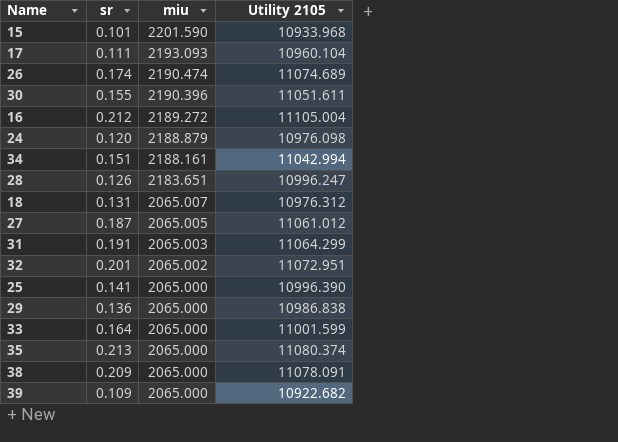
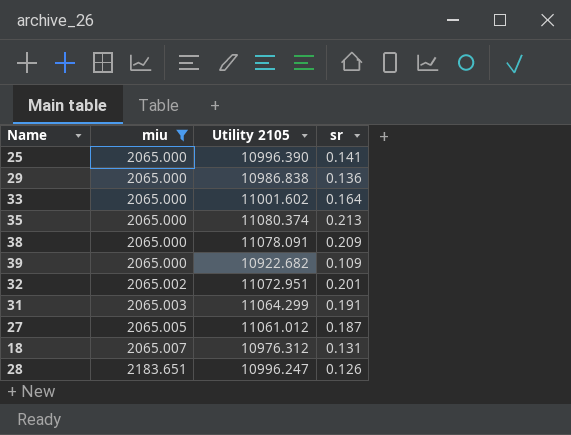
filter: none -> miu <= 2183.651
row order: miu descending -> miu ascending
column sr | position: 2 -> 4
33 | Utility 2105: 11001.599 -> 11001.602

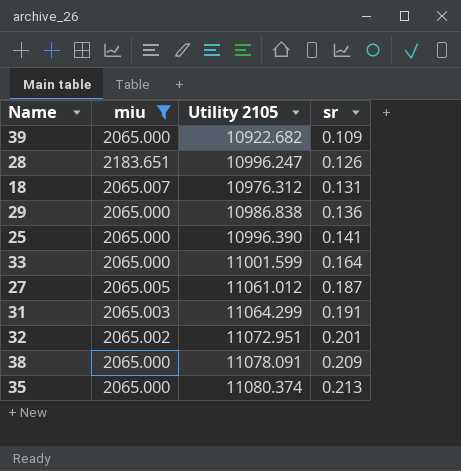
row order: miu ascending -> sr ascending
33 | Utility 2105: 11001.602 -> 11001.599

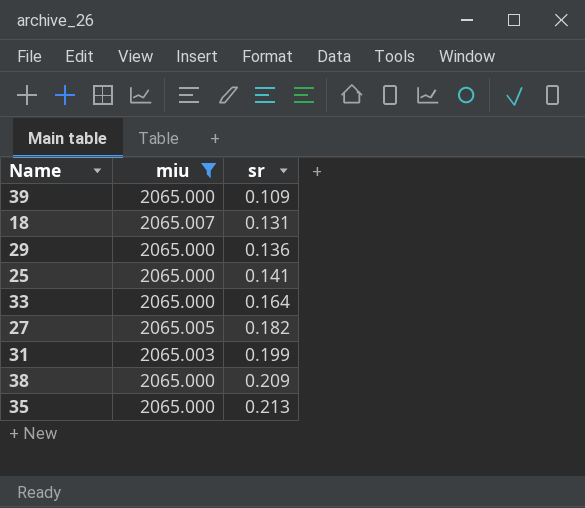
column Utility 2105 | position: 3 -> none
row 28: 2183.651 | 10996.247 | 0.126 -> none
row 32: 2065.002 | 11072.951 | 0.201 -> none
27 | sr: 0.187 -> 0.182
31 | sr: 0.191 -> 0.199

